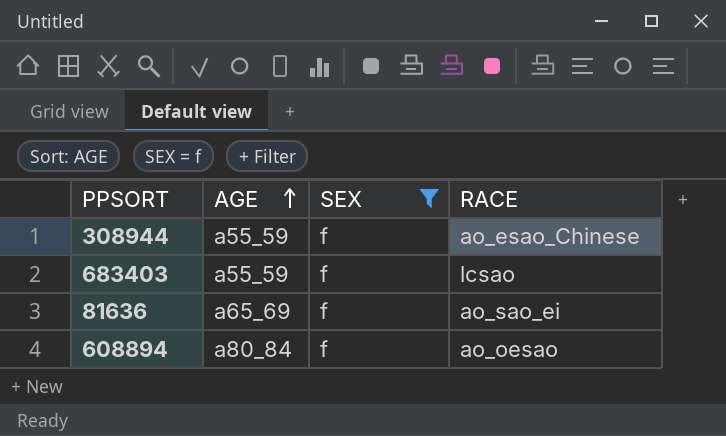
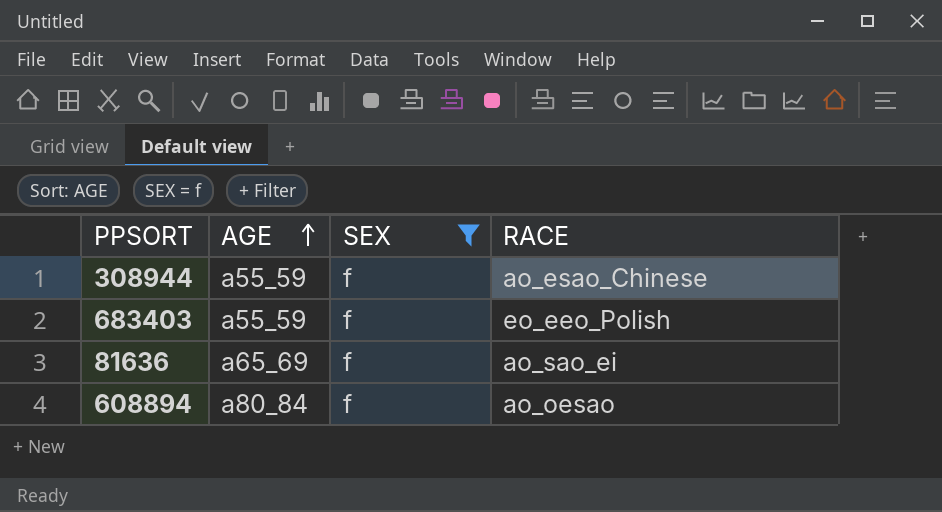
683403 | RACE: lcsao -> eo_eeo_Polish

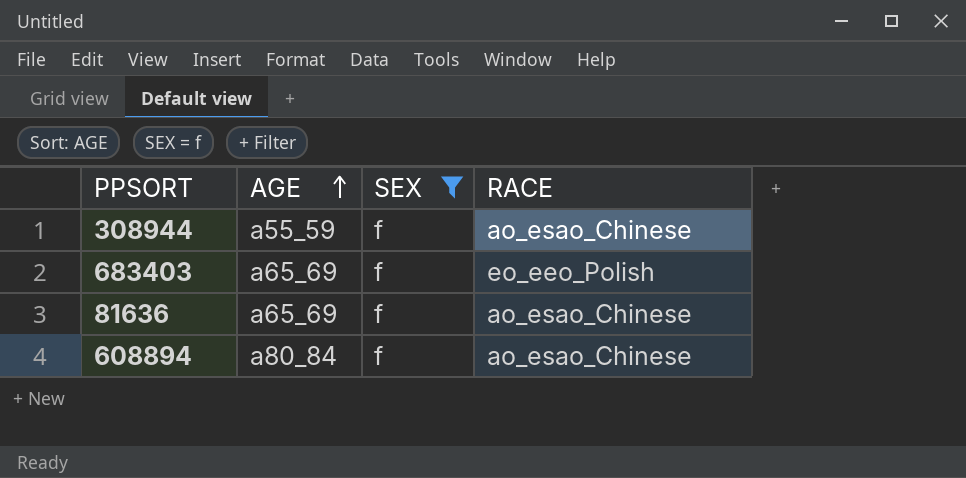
683403 | AGE: a55_59 -> a65_69
81636 | RACE: ao_sao_ei -> ao_esao_Chinese
608894 | RACE: ao_oesao -> ao_esao_Chinese

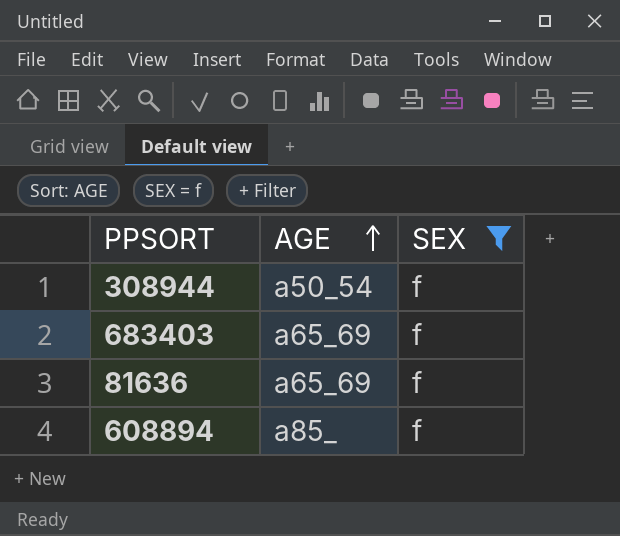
column RACE | position: 4 -> none
308944 | AGE: a55_59 -> a50_54
608894 | AGE: a80_84 -> a85_

